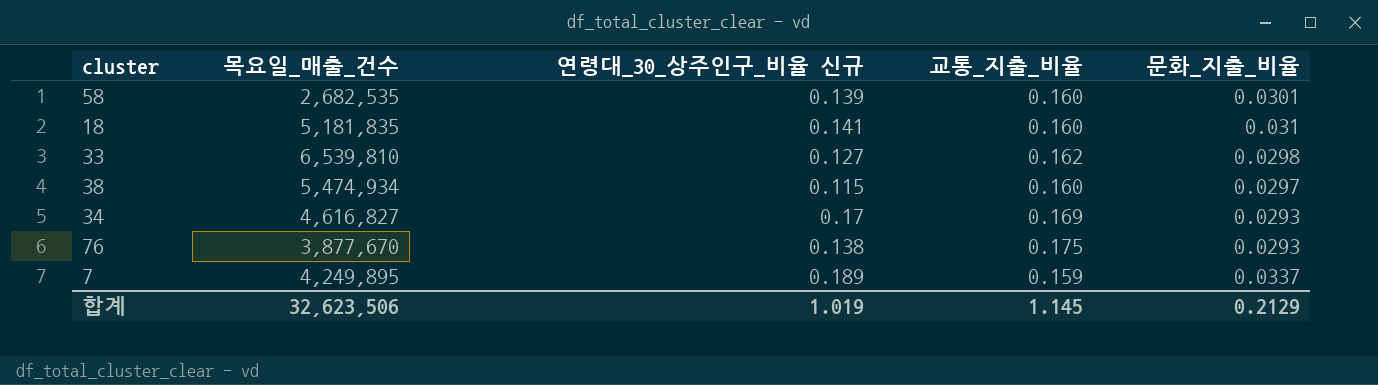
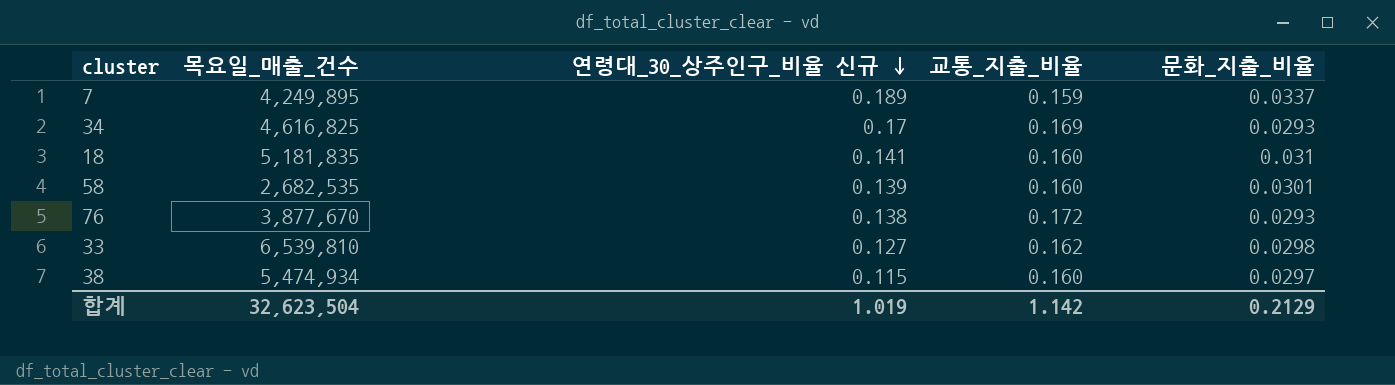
row order: none -> 연령대_30_상주인구_비율 신규 descending
34 | 목요일_매출_건수: 4,616,827 -> 4,616,825
76 | 교통_지출_비율: 0.175 -> 0.172
합계 | 목요일_매출_건수: 32,623,506 -> 32,623,504
합계 | 교통_지출_비율: 1.145 -> 1.142

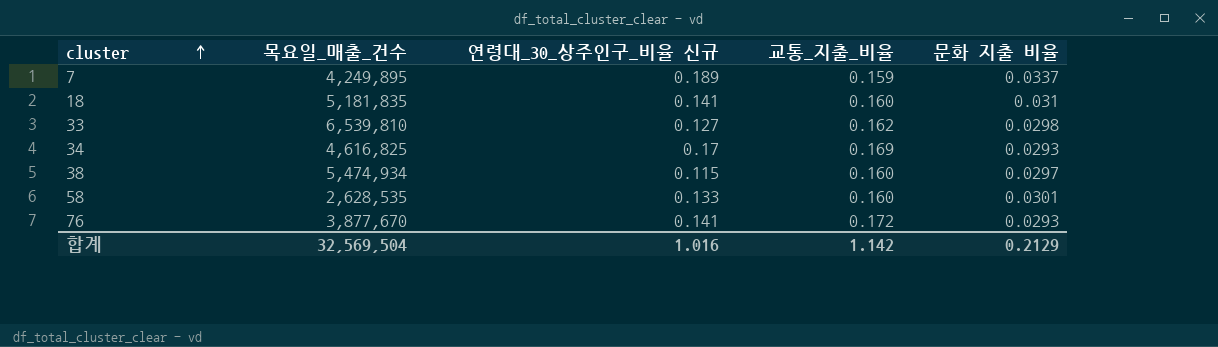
row order: 연령대_30_상주인구_비율 신규 descending -> cluster ascending
column name: 문화_지출_비율 -> 문화 지출 비율
58 | 목요일_매출_건수: 2,682,535 -> 2,628,535
58 | 연령대_30_상주인구_비율 신규: 0.139 -> 0.133
76 | 연령대_30_상주인구_비율 신규: 0.138 -> 0.141
합계 | 목요일_매출_건수: 32,623,504 -> 32,569,504
합계 | 연령대_30_상주인구_비율 신규: 1.019 -> 1.016

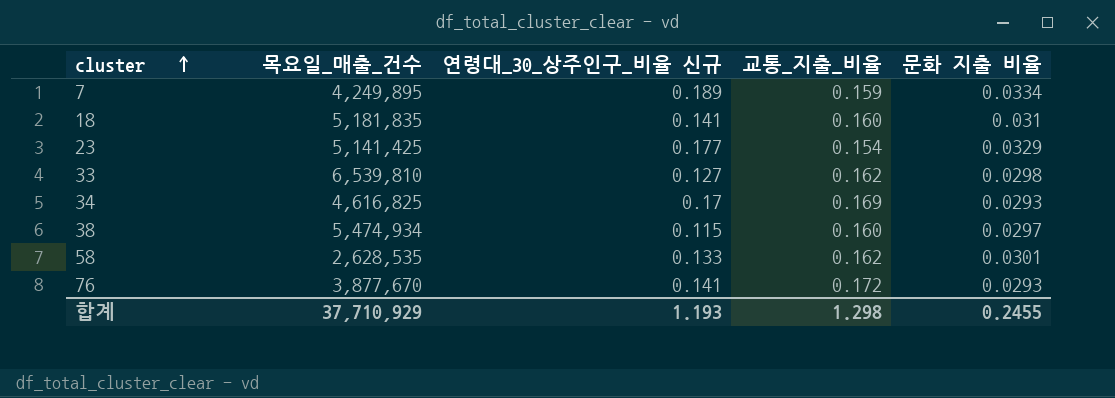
7 | 문화 지출 비율: 0.0337 -> 0.0334
row 23: none -> 5,141,425 | 0.177 | 0.154 | 0.0329
58 | 교통_지출_비율: 0.160 -> 0.162
합계 | 목요일_매출_건수: 32,569,504 -> 37,710,929
합계 | 연령대_30_상주인구_비율 신규: 1.016 -> 1.193
합계 | 교통_지출_비율: 1.142 -> 1.298
합계 | 문화 지출 비율: 0.2129 -> 0.2455

